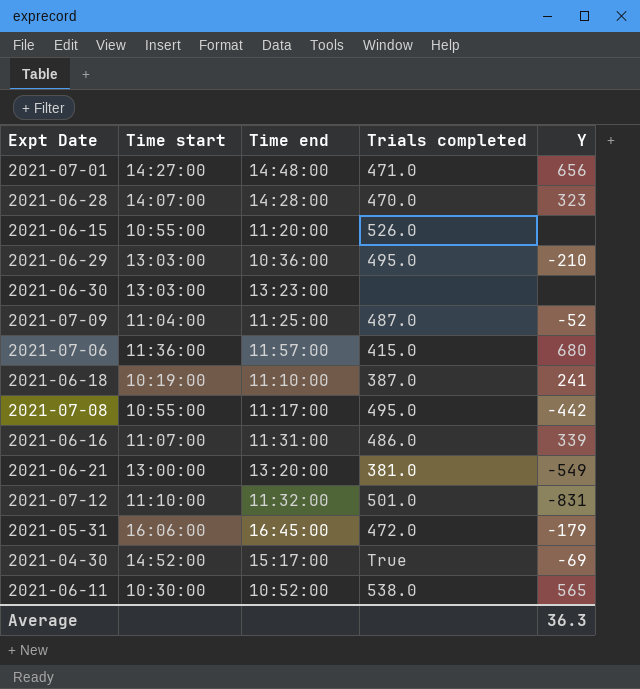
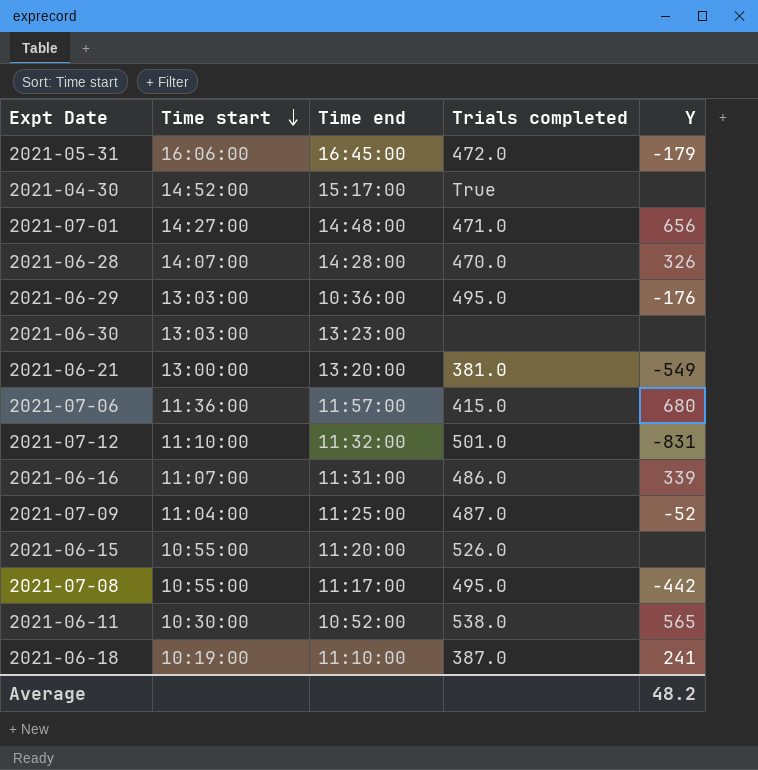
row order: none -> Time start descending
2021-04-30 | Y: -69 -> none
2021-06-28 | Y: 323 -> 326
2021-06-29 | Y: -210 -> -176
Average | Y: 36.3 -> 48.2

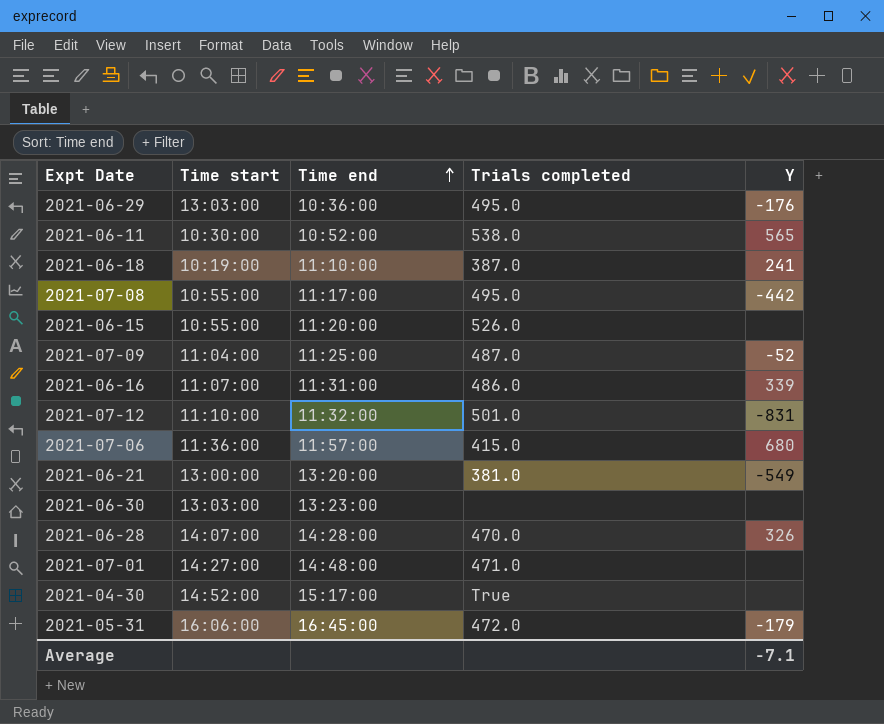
row order: Time start descending -> Time end ascending
2021-07-01 | Y: 656 -> none
Average | Y: 48.2 -> -7.1

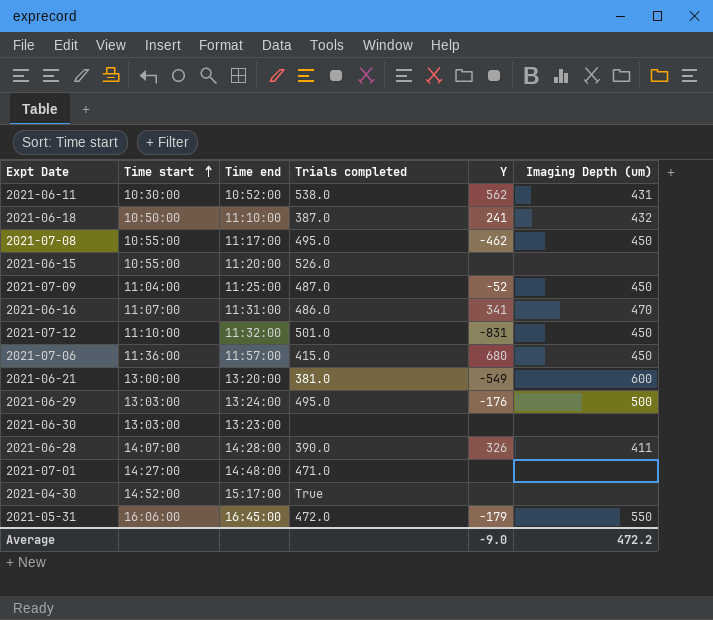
row order: Time end ascending -> Time start ascending
column Imaging Depth (um) | position: none -> 6
2021-06-11 | Y: 565 -> 562
2021-06-18 | Time start: 10:19:00 -> 10:50:00
2021-07-08 | Y: -442 -> -462
2021-06-16 | Y: 339 -> 341
2021-06-29 | Time end: 10:36:00 -> 13:24:00
2021-06-28 | Trials completed: 470.0 -> 390.0
Average | Y: -7.1 -> -9.0

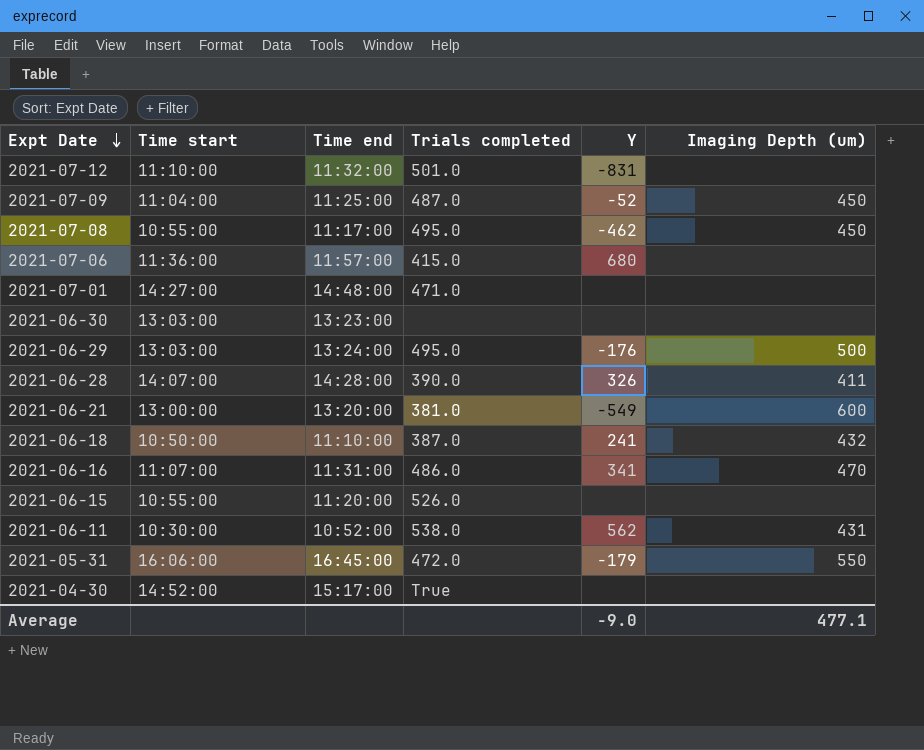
row order: Time start ascending -> Expt Date descending
2021-07-12 | Imaging Depth (um): 450 -> none
2021-07-06 | Imaging Depth (um): 450 -> none
Average | Imaging Depth (um): 472.2 -> 477.1

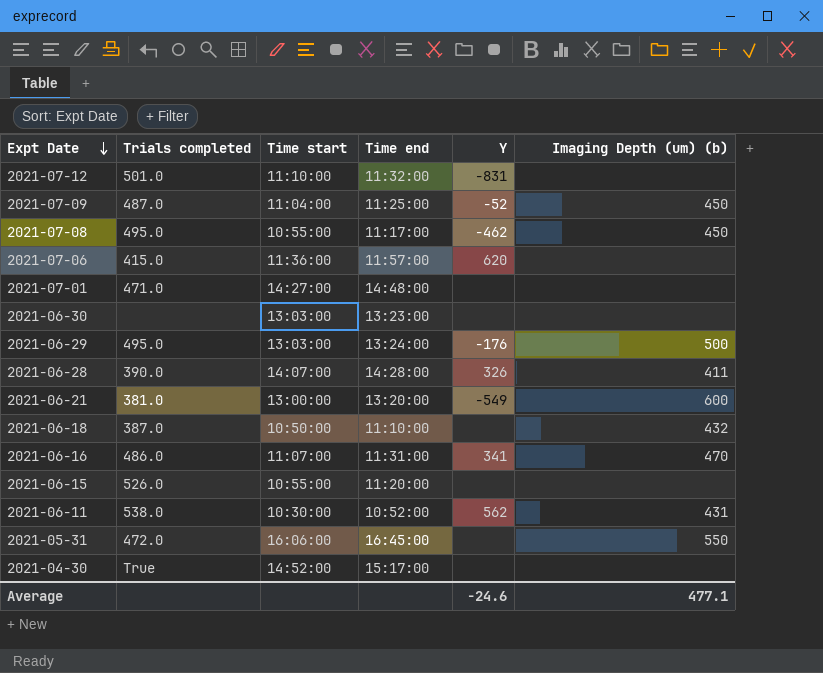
column Trials completed | position: 4 -> 2
column name: Imaging Depth (um) -> Imaging Depth (um) (b)
2021-07-06 | Y: 680 -> 620
2021-06-18 | Y: 241 -> none
2021-05-31 | Y: -179 -> none
Average | Y: -9.0 -> -24.6

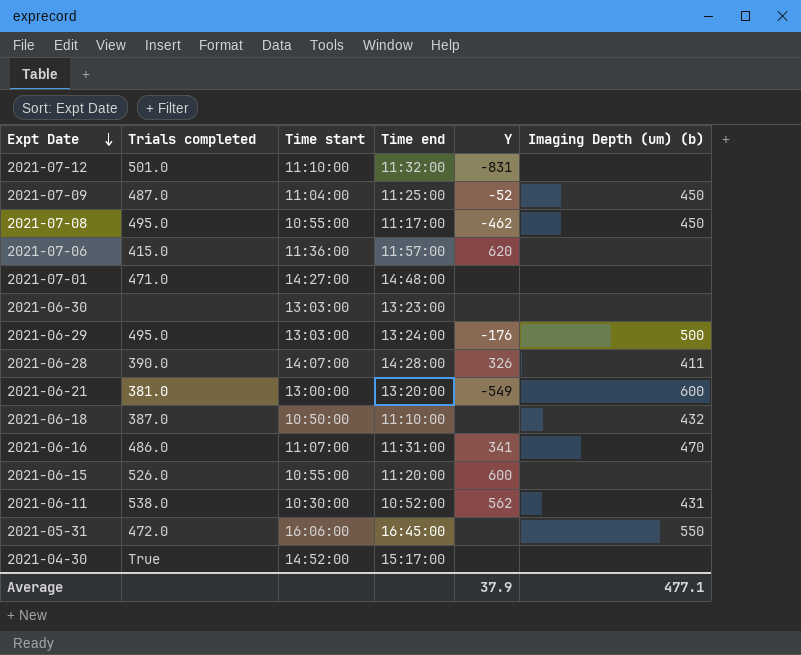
2021-06-15 | Y: none -> 600
Average | Y: -24.6 -> 37.9

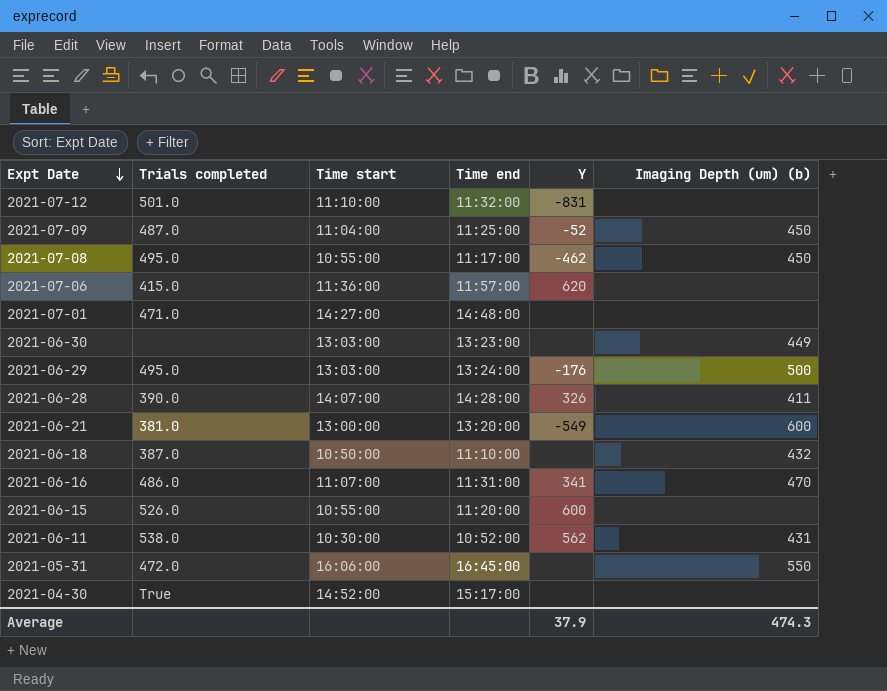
2021-06-30 | Imaging Depth (um) (b): none -> 449
Average | Imaging Depth (um) (b): 477.1 -> 474.3

